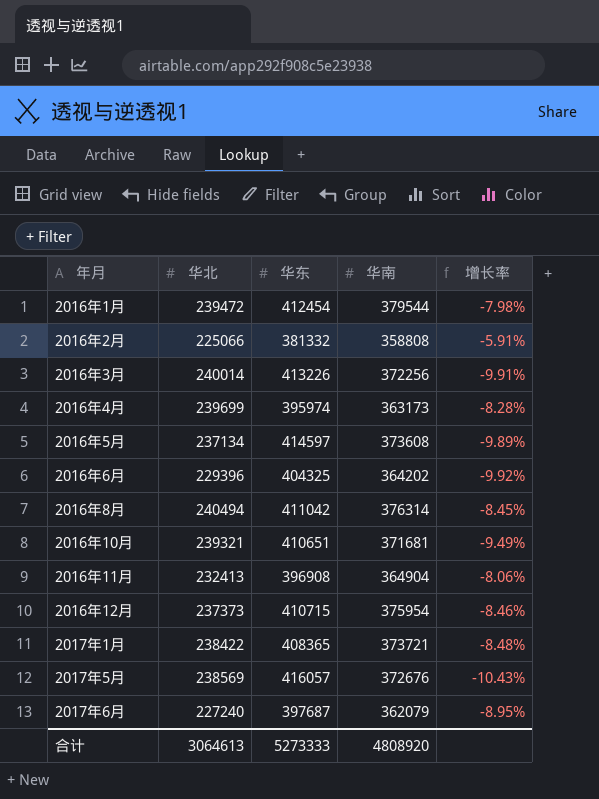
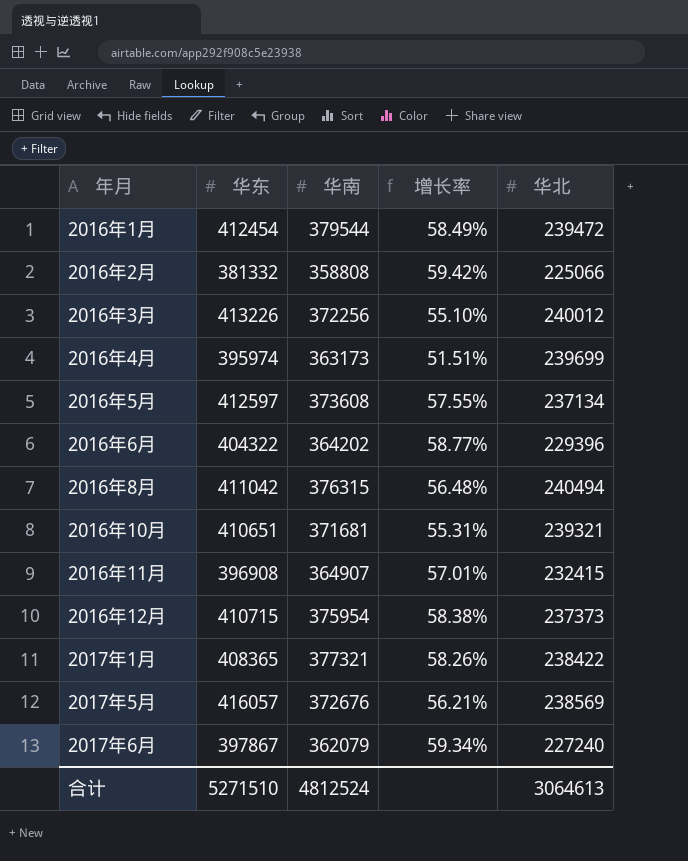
column 增长率 | formula: ([华南] - [华东]) / [华东] -> ([华南] - [华北]) / [华北]
column 华北 | position: 2 -> 5
2016年3月 | 华北: 240014 -> 240012
2016年5月 | 华东: 414597 -> 412597
2016年6月 | 华东: 404325 -> 404322
2016年8月 | 华南: 376314 -> 376315
2016年11月 | 华南: 364904 -> 364907
2016年11月 | 华北: 232413 -> 232415
2017年1月 | 华南: 373721 -> 377321
2017年6月 | 华东: 397687 -> 397867
合计 | 华东: 5273333 -> 5271510
合计 | 华南: 4808920 -> 4812524

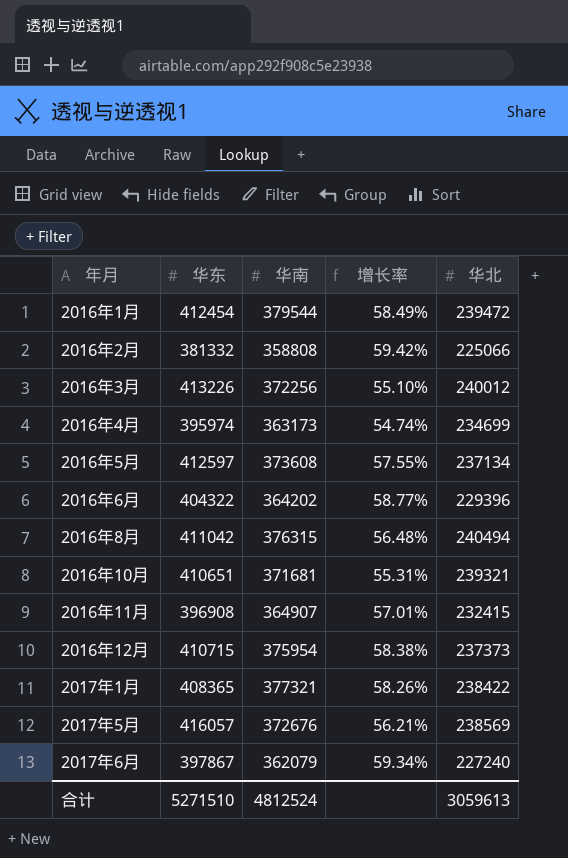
2016年4月 | 增长率: 51.51% -> 54.74%
2016年4月 | 华北: 239699 -> 234699
合计 | 华北: 3064613 -> 3059613

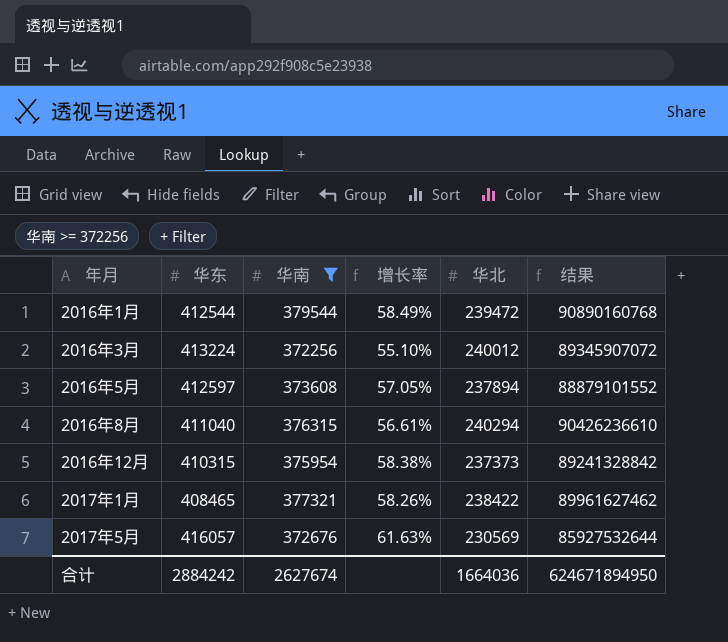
filter: none -> 华南 >= 372256
column 结果 | formula: none -> [华南] * [华北]
2016年1月 | 华东: 412454 -> 412544
2016年3月 | 华东: 413226 -> 413224
2016年5月 | 增长率: 57.55% -> 57.05%
2016年5月 | 华北: 237134 -> 237894
2016年8月 | 华东: 411042 -> 411040
2016年8月 | 增长率: 56.48% -> 56.61%
2016年8月 | 华北: 240494 -> 240294
2016年12月 | 华东: 410715 -> 410315
2017年1月 | 华东: 408365 -> 408465
2017年5月 | 增长率: 56.21% -> 61.63%
2017年5月 | 华北: 238569 -> 230569
合计 | 华东: 5271510 -> 2884242
合计 | 华南: 4812524 -> 2627674
合计 | 华北: 3059613 -> 1664036

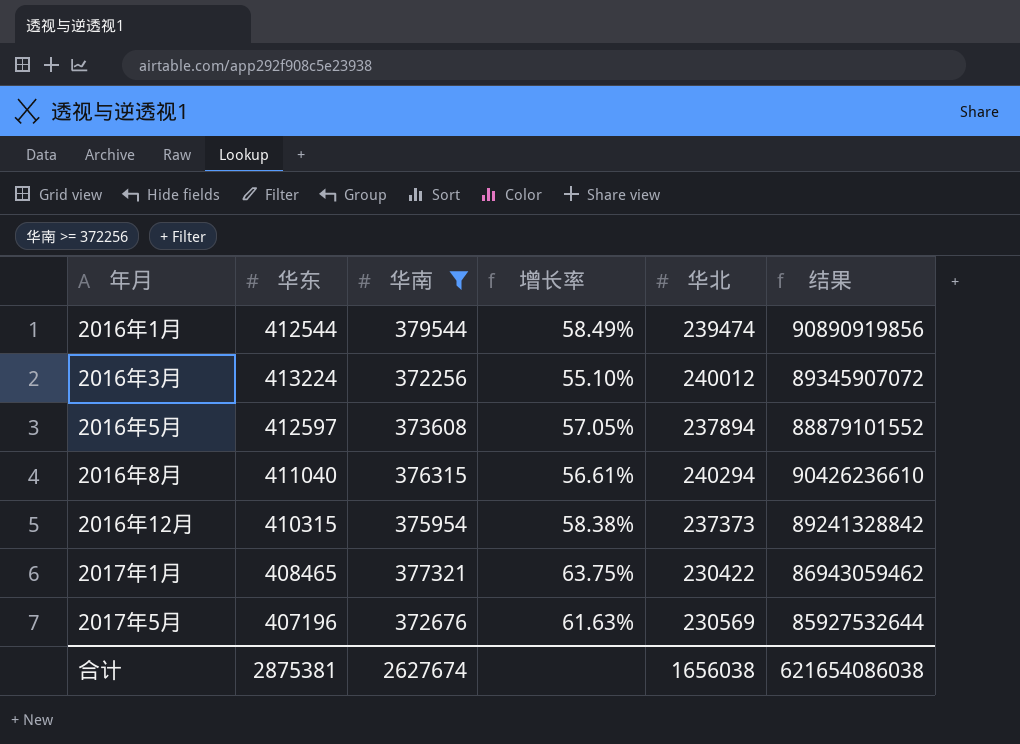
2016年1月 | 华北: 239472 -> 239474
2016年1月 | 结果: 90890160768 -> 90890919856
2017年1月 | 增长率: 58.26% -> 63.75%
2017年1月 | 华北: 238422 -> 230422
2017年1月 | 结果: 89961627462 -> 86943059462
2017年5月 | 华东: 416057 -> 407196
合计 | 华东: 2884242 -> 2875381
合计 | 华北: 1664036 -> 1656038
合计 | 结果: 624671894950 -> 621654086038

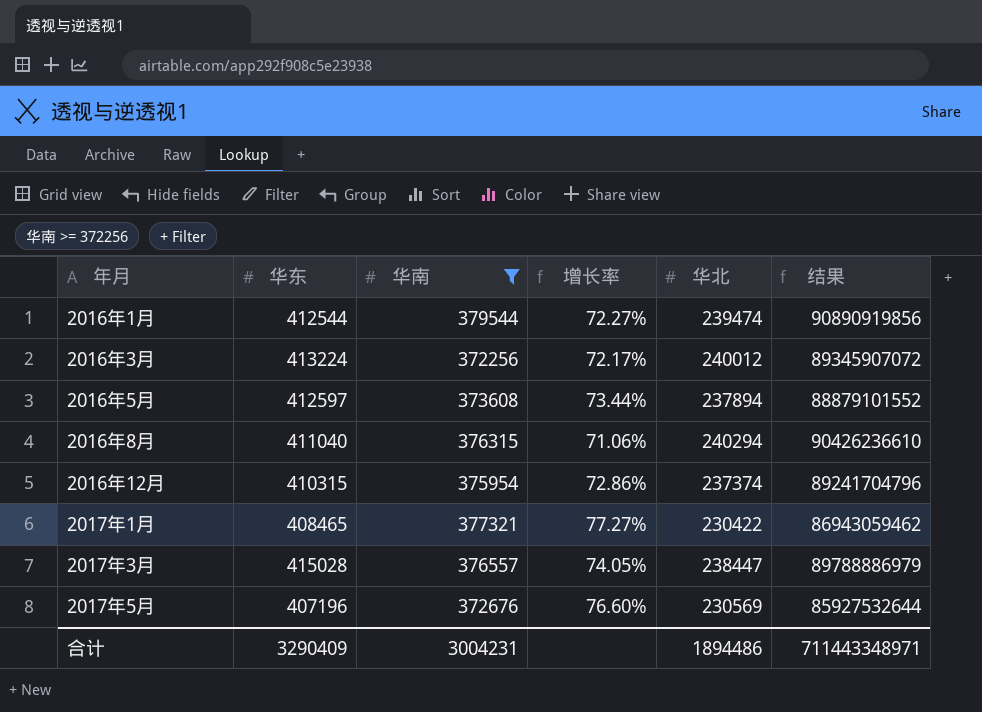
column 增长率 | formula: ([华南] - [华北]) / [华北] -> ([华东] - [华北]) / [华北]
2016年12月 | 华北: 237373 -> 237374
2016年12月 | 结果: 89241328842 -> 89241704796
row 2017年3月: none -> 415028 | 376557 | 74.05% | 238447 | 89788886979
合计 | 华东: 2875381 -> 3290409
合计 | 华南: 2627674 -> 3004231
合计 | 华北: 1656038 -> 1894486
合计 | 结果: 621654086038 -> 711443348971

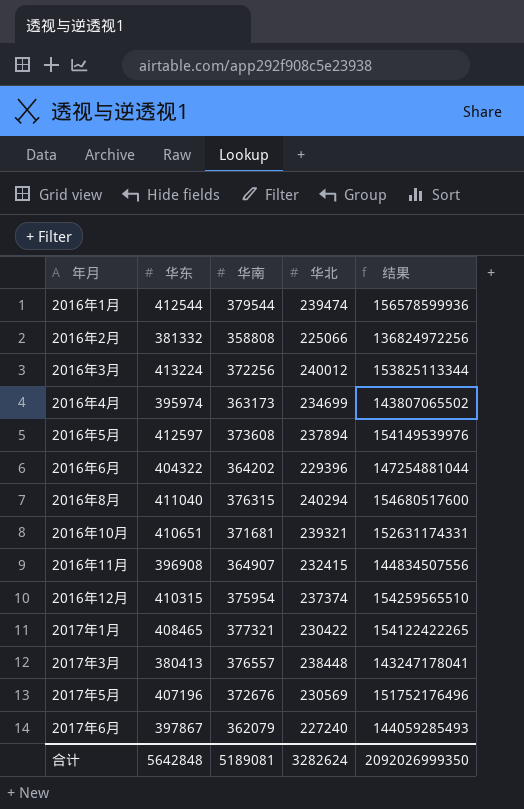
filter: 华南 >= 372256 -> none
column 增长率 | formula: ([华东] - [华北]) / [华北] -> none
column 结果 | formula: [华南] * [华北] -> [华东] * [华南]
2017年3月 | 华东: 415028 -> 380413
2017年3月 | 华北: 238447 -> 238448
合计 | 华东: 3290409 -> 5642848
合计 | 华南: 3004231 -> 5189081
合计 | 华北: 1894486 -> 3282624
合计 | 结果: 711443348971 -> 2092026999350

